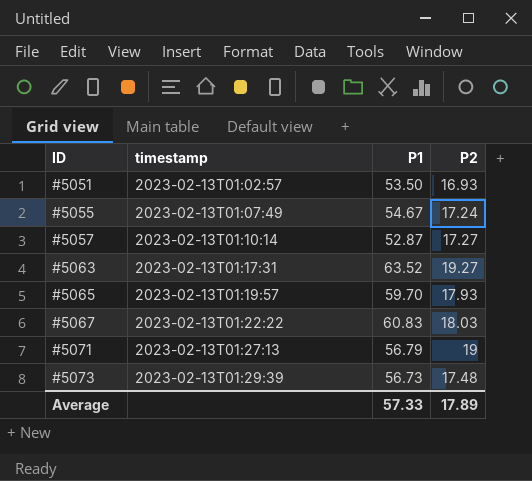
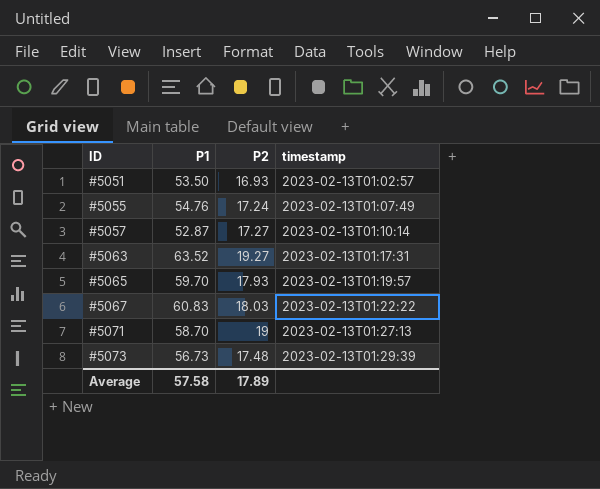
column timestamp | position: 2 -> 4
#5055 | P1: 54.67 -> 54.76
#5071 | P1: 56.79 -> 58.70
Average | P1: 57.33 -> 57.58

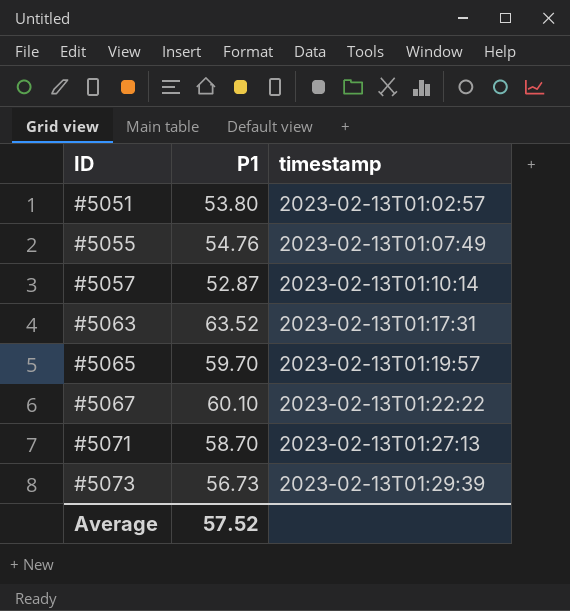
column P2 | position: 3 -> none
#5051 | P1: 53.50 -> 53.80
#5067 | P1: 60.83 -> 60.10
Average | P1: 57.58 -> 57.52

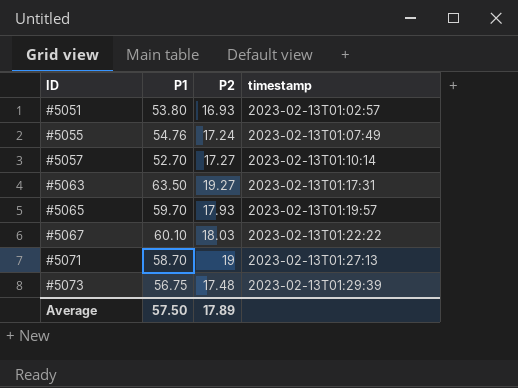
column P2 | position: none -> 3
#5057 | P1: 52.87 -> 52.70
#5063 | P1: 63.52 -> 63.50
#5073 | P1: 56.73 -> 56.75
Average | P1: 57.52 -> 57.50

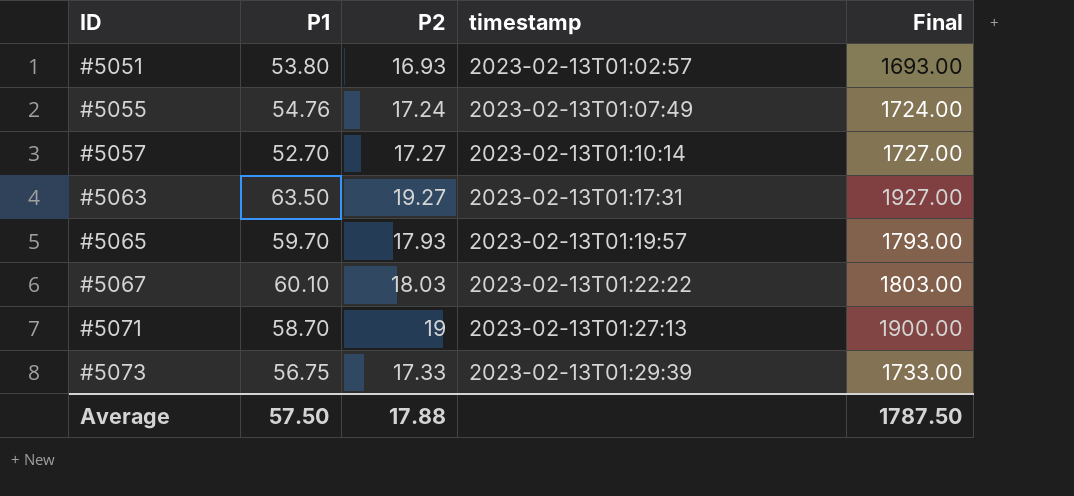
column Final | formula: none -> [P2] * 100
#5073 | P2: 17.48 -> 17.33
Average | P2: 17.89 -> 17.88

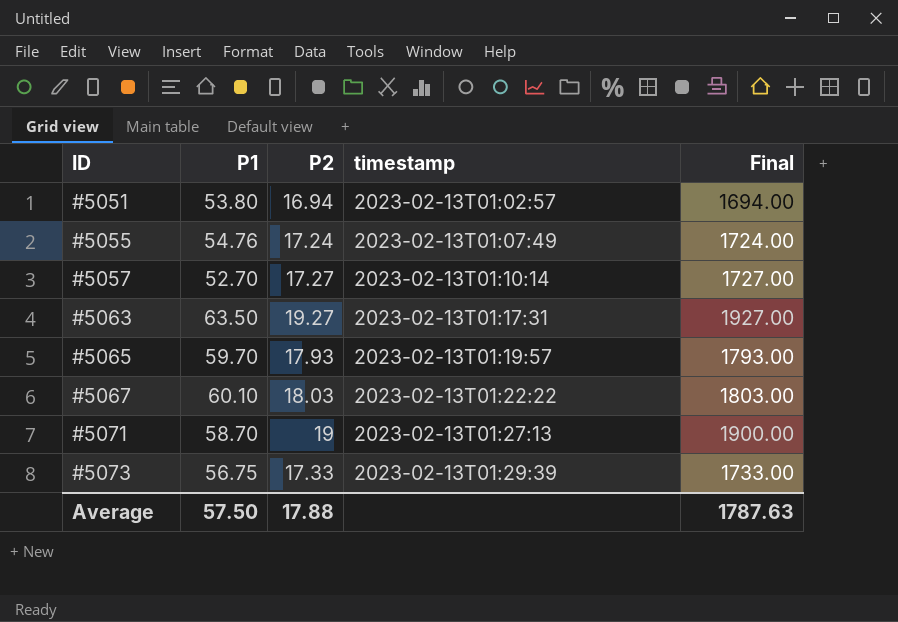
#5051 | P2: 16.93 -> 16.94
#5051 | Final: 1693.00 -> 1694.00
Average | Final: 1787.50 -> 1787.63

